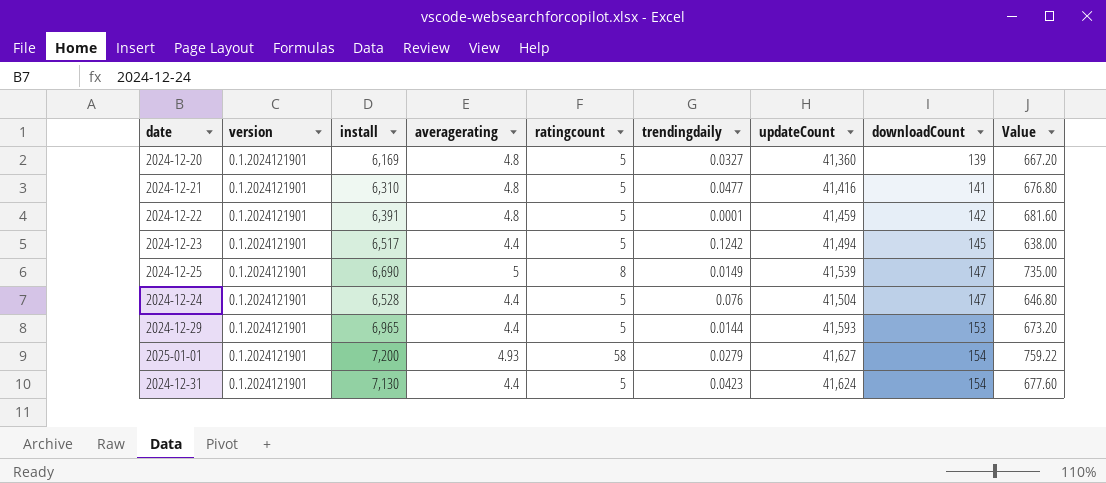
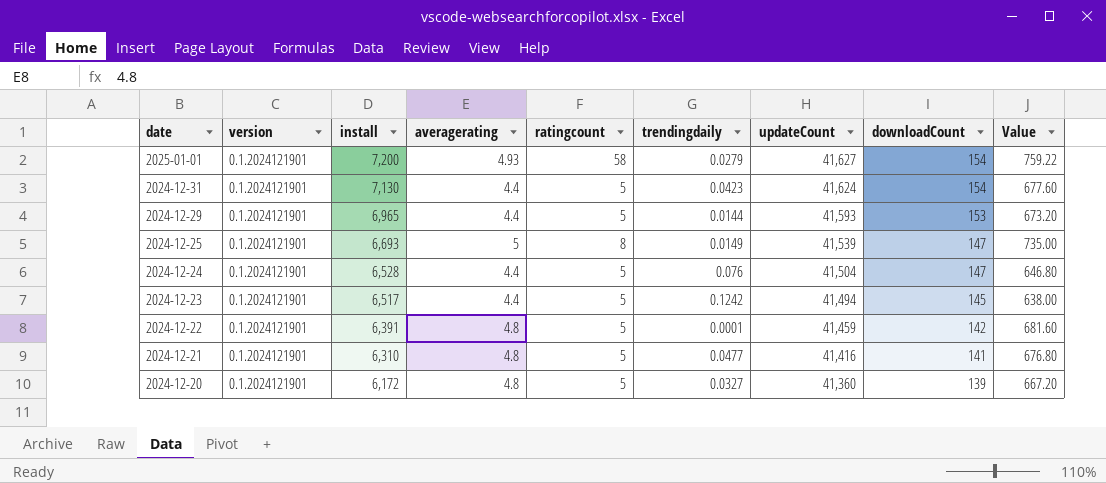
row order: downloadCount ascending -> date descending
2024-12-25 | install: 6,690 -> 6,693
2024-12-20 | install: 6,169 -> 6,172

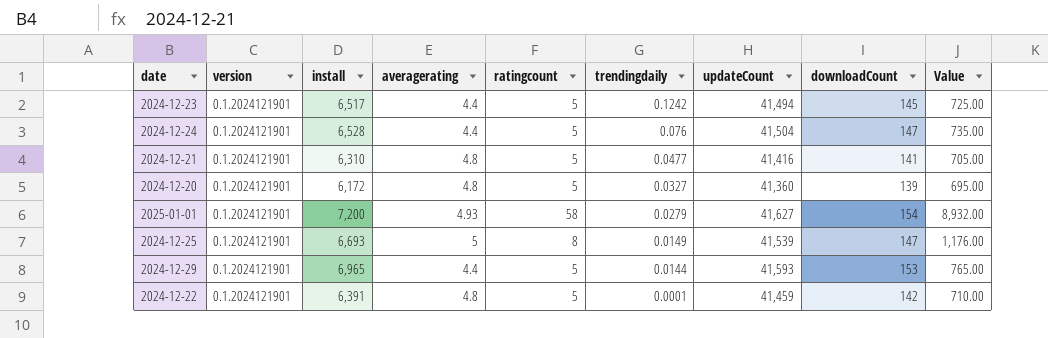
row order: date descending -> trendingdaily descending
column Value | formula: [averagerating] * [downloadCount] -> [ratingcount] * [downloadCount]
row 2024-12-31: 0.1.2024121901 | 7,130 | 4.4 | 5 | 0.0423 | 41,624 | 154 | 677.60 -> none

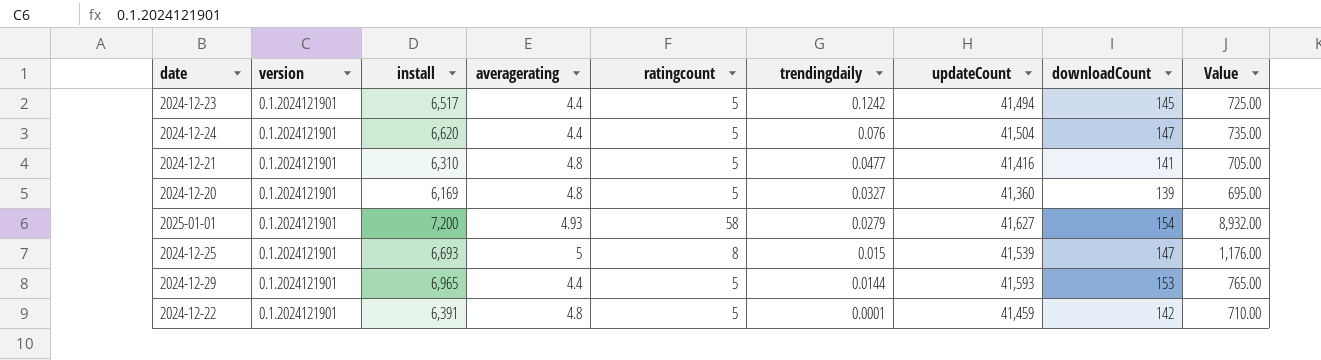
2024-12-24 | install: 6,528 -> 6,620
2024-12-20 | install: 6,172 -> 6,169
2024-12-25 | trendingdaily: 0.0149 -> 0.015

